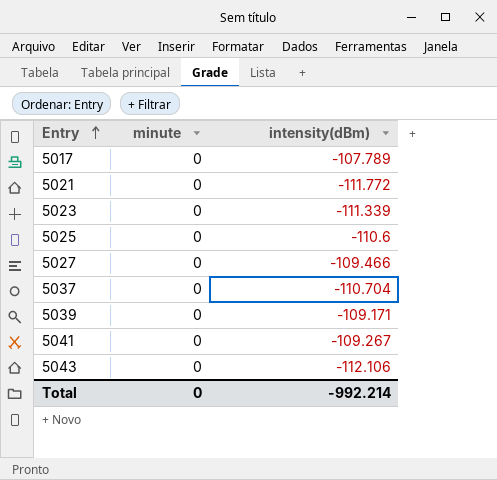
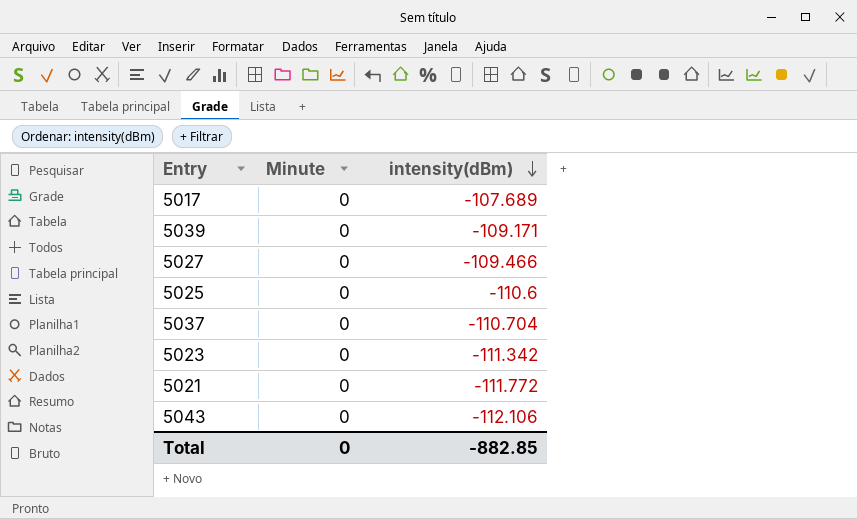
row order: Entry ascending -> intensity(dBm) descending
column name: minute -> Minute
row 5041: 0 | -109.267 -> none
5017 | intensity(dBm): -107.789 -> -107.689
5023 | intensity(dBm): -111.339 -> -111.342
Total | intensity(dBm): -992.214 -> -882.85

